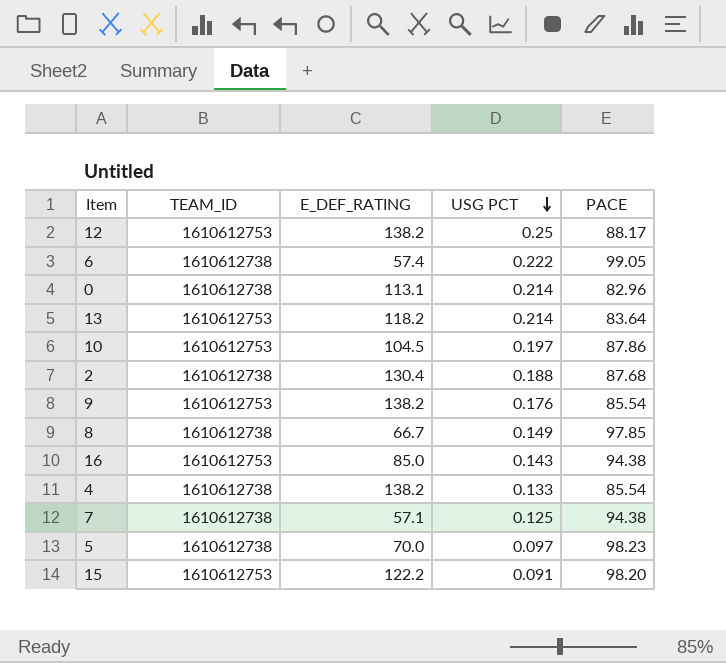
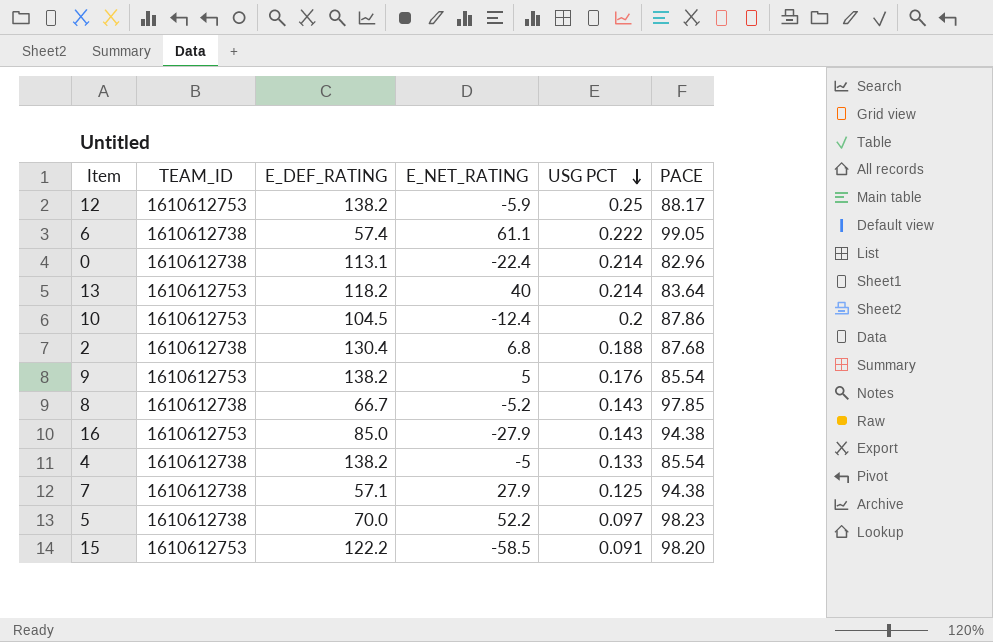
column E_NET_RATING | position: none -> 4
10 | USG PCT: 0.197 -> 0.2
8 | USG PCT: 0.149 -> 0.143

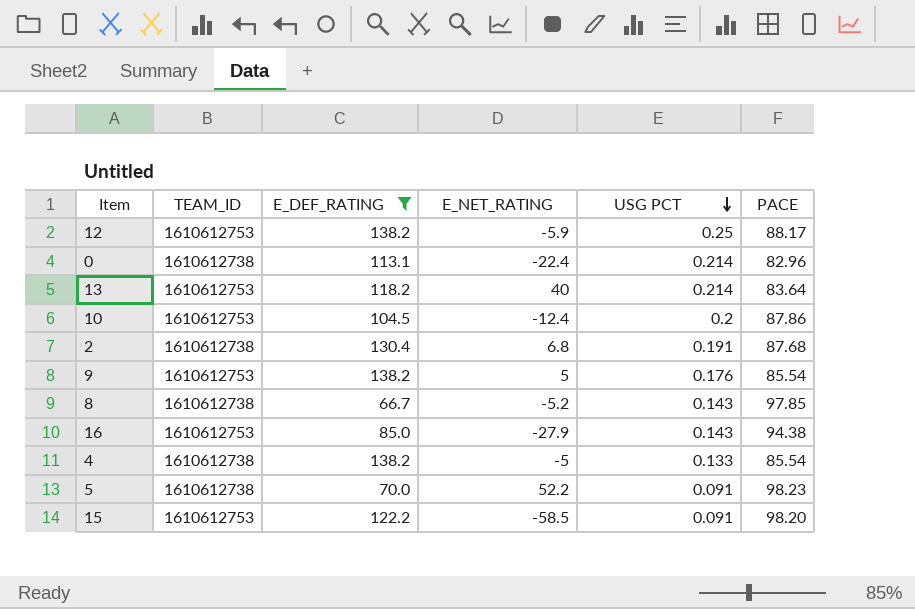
filter: none -> E_DEF_RATING >= 66.7
2 | USG PCT: 0.188 -> 0.191
5 | USG PCT: 0.097 -> 0.091

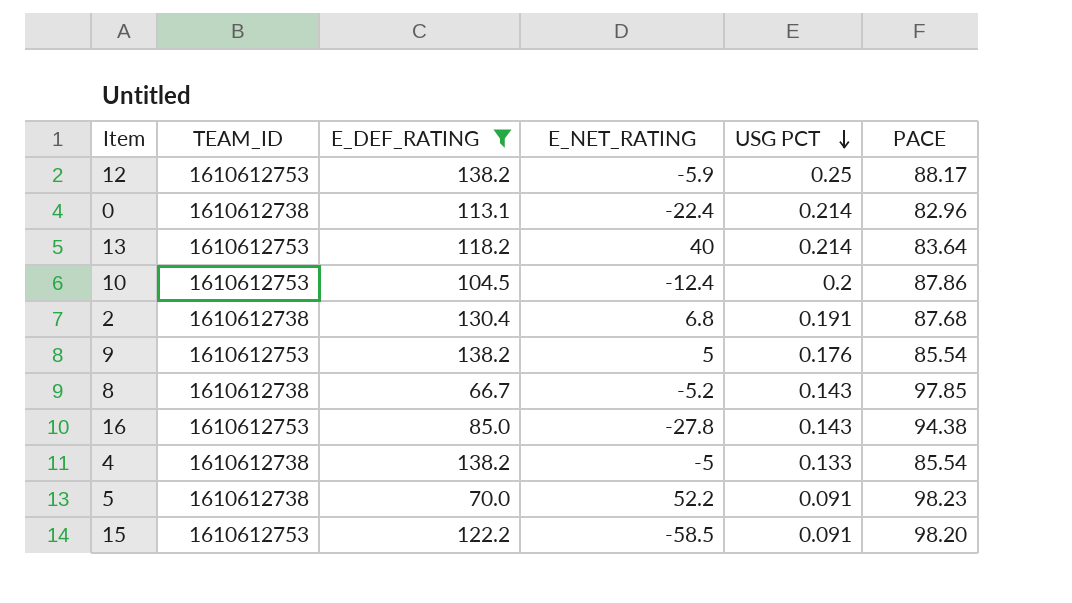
16 | E_NET_RATING: -27.9 -> -27.8

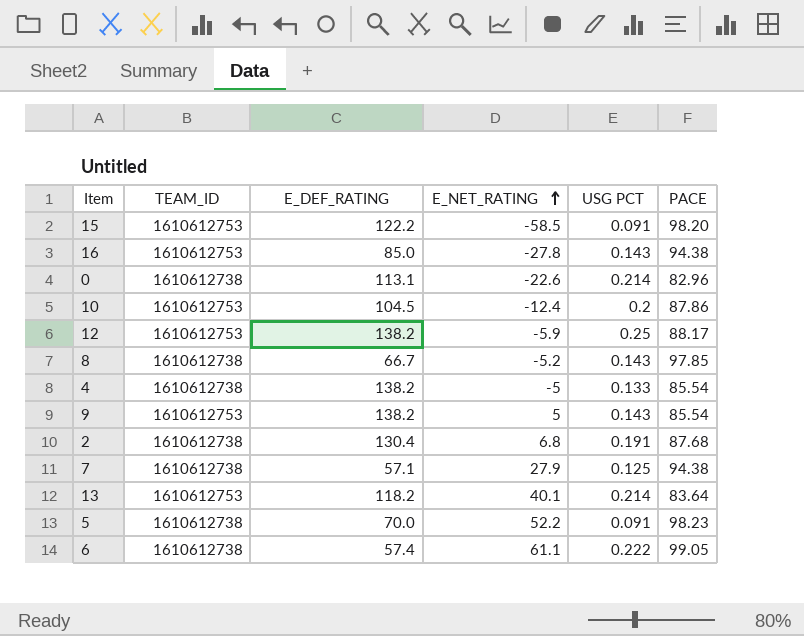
filter: E_DEF_RATING >= 66.7 -> none
row order: USG PCT descending -> E_NET_RATING ascending
0 | E_NET_RATING: -22.4 -> -22.6
9 | USG PCT: 0.176 -> 0.143
13 | E_NET_RATING: 40 -> 40.1

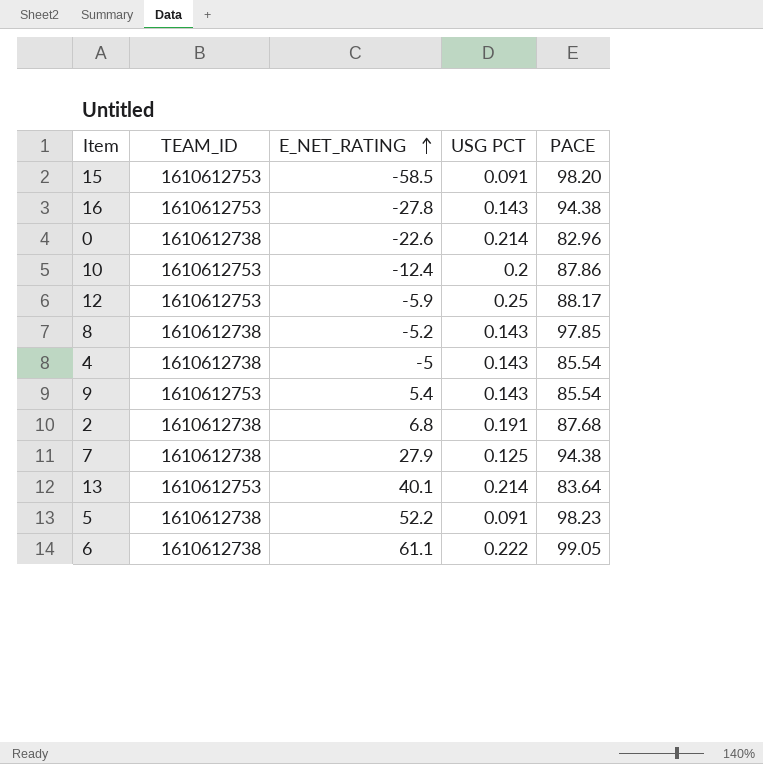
column E_DEF_RATING | position: 3 -> none
4 | USG PCT: 0.133 -> 0.143
9 | E_NET_RATING: 5 -> 5.4

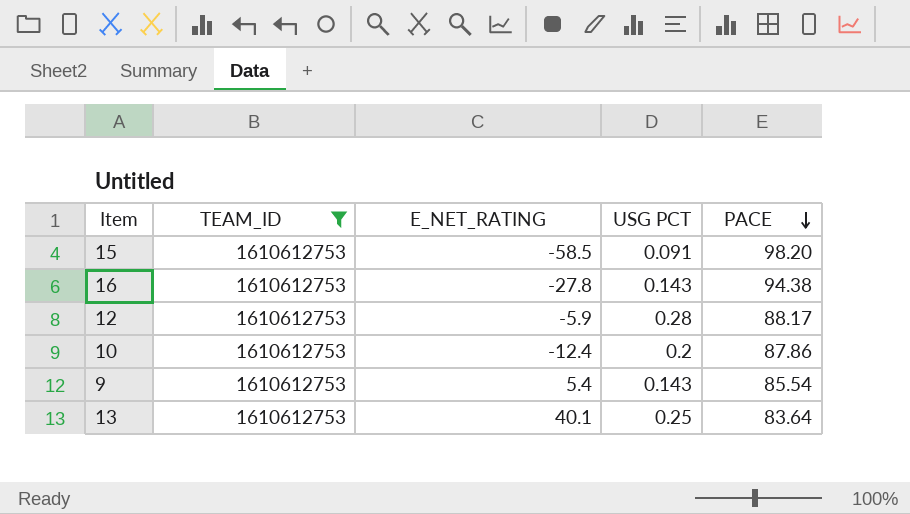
filter: none -> TEAM_ID = 1610612753
row order: E_NET_RATING ascending -> PACE descending
12 | USG PCT: 0.25 -> 0.28
13 | USG PCT: 0.214 -> 0.25

